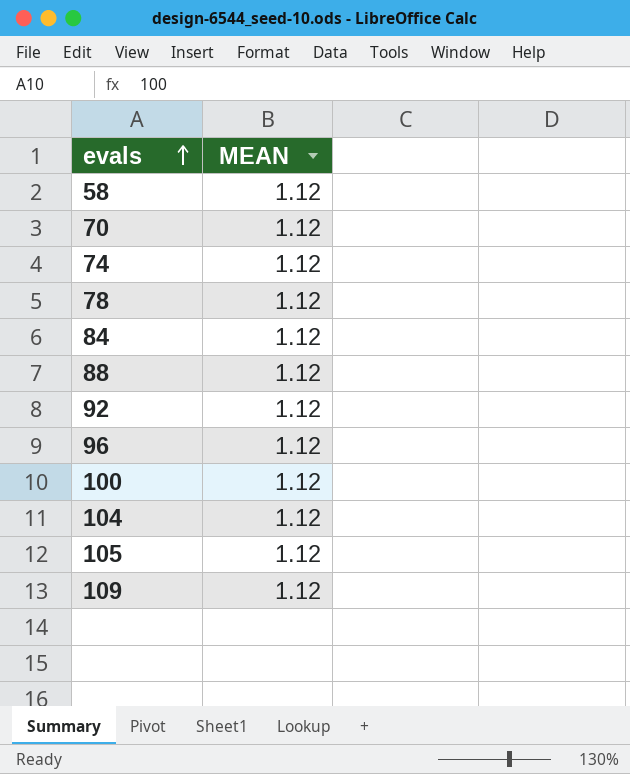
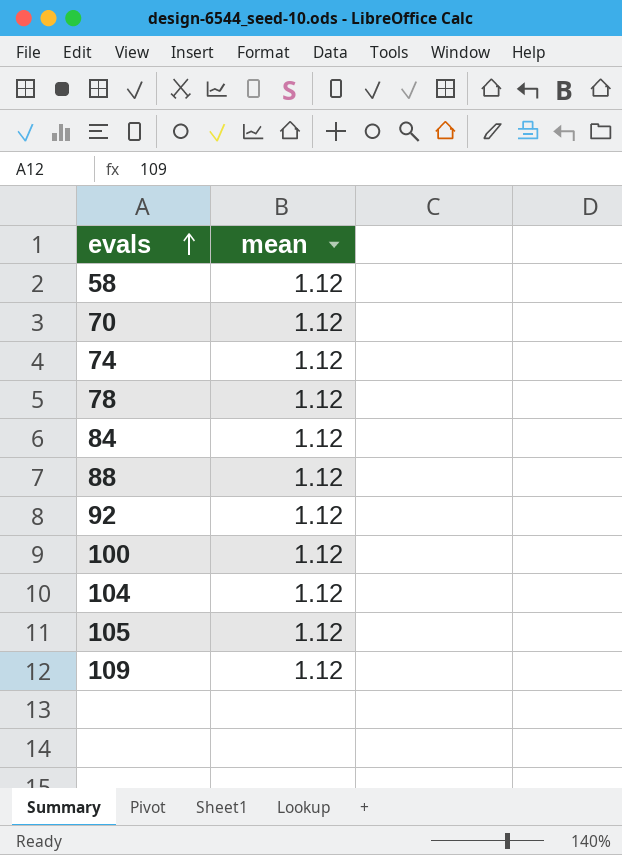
column name: MEAN -> mean
row 96: 1.12 -> none

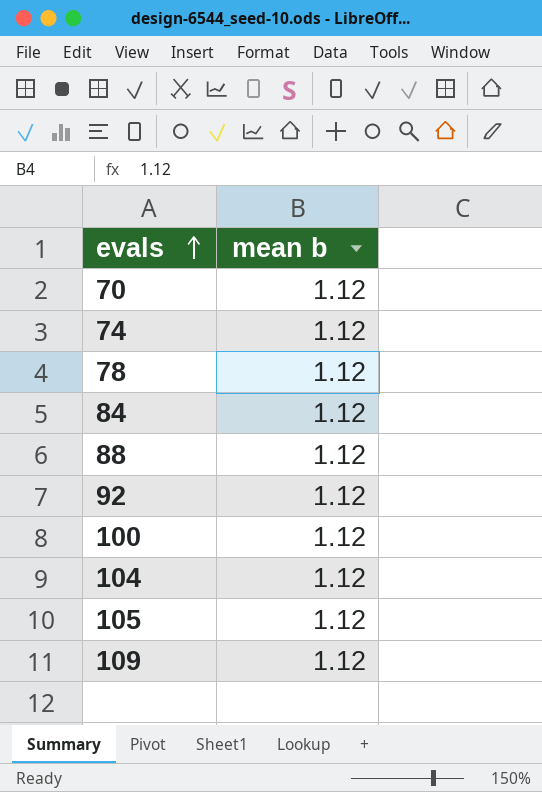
column name: mean -> mean b
row 58: 1.12 -> none

